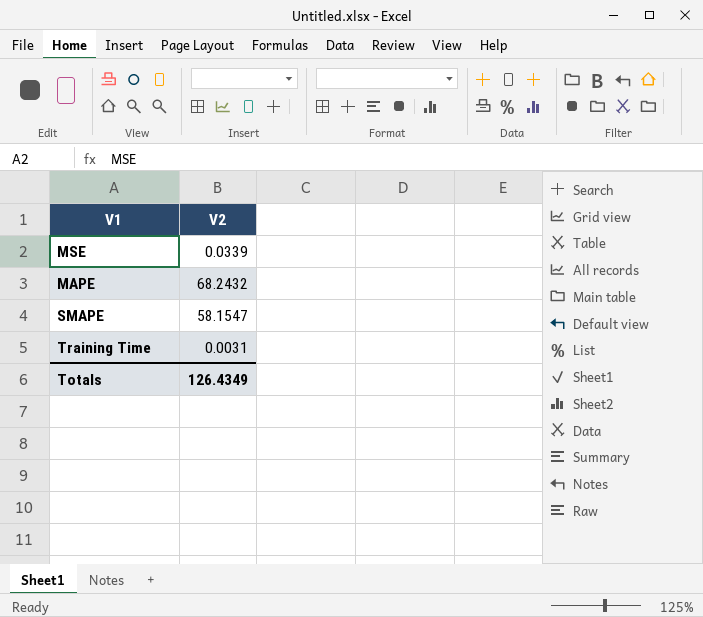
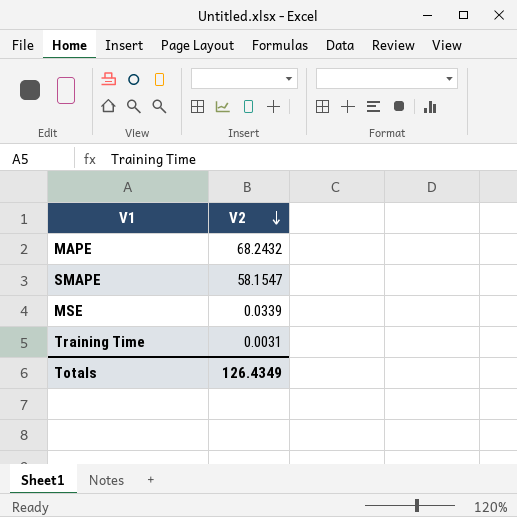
row order: none -> V2 descending

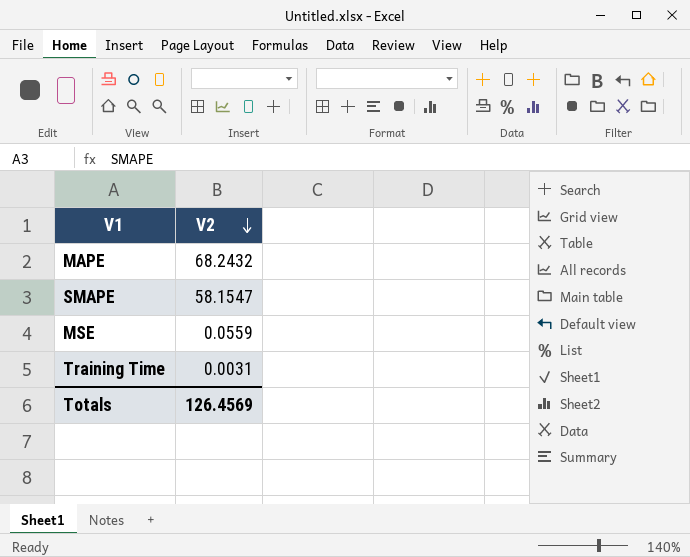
MSE | V2: 0.0339 -> 0.0559
Totals | V2: 126.4349 -> 126.4569

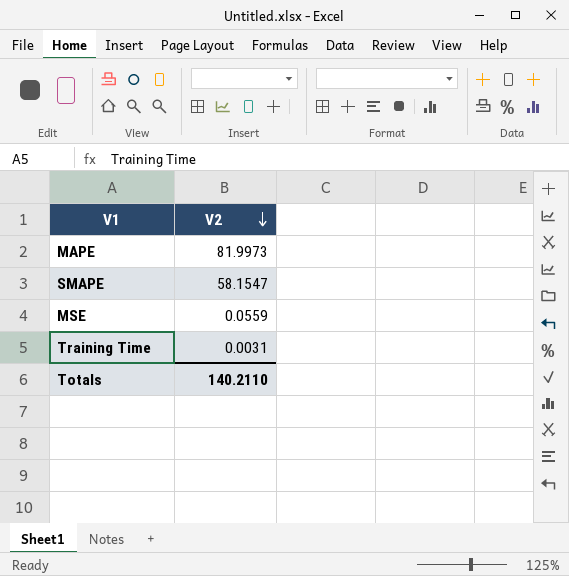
MAPE | V2: 68.2432 -> 81.9973
Totals | V2: 126.4569 -> 140.2110

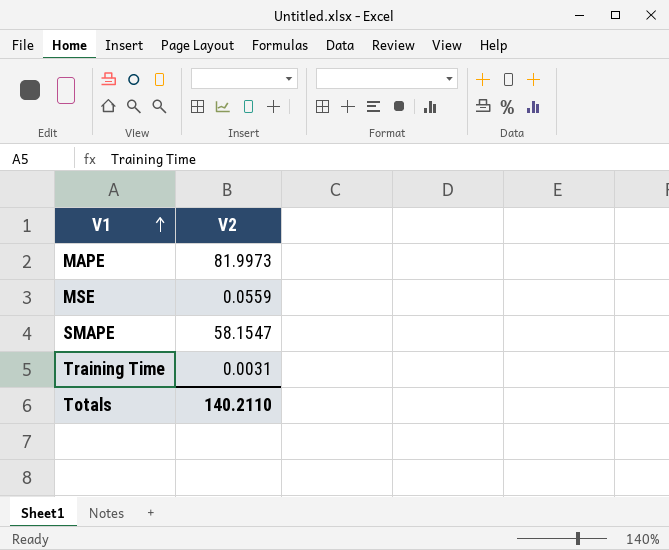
row order: V2 descending -> V1 ascending

